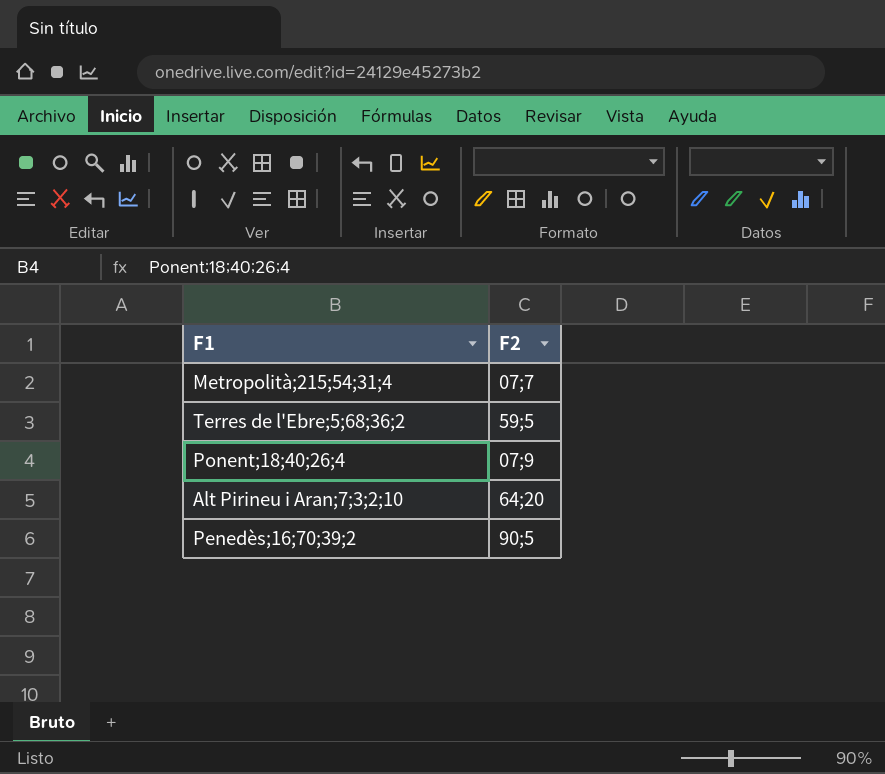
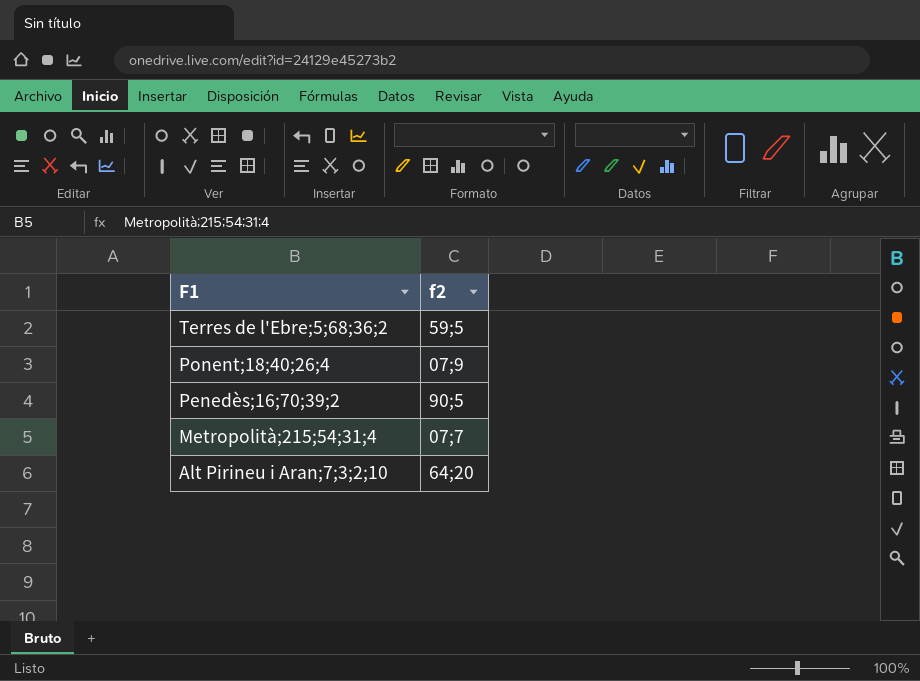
row order: none -> F1 descending
column name: F2 -> f2

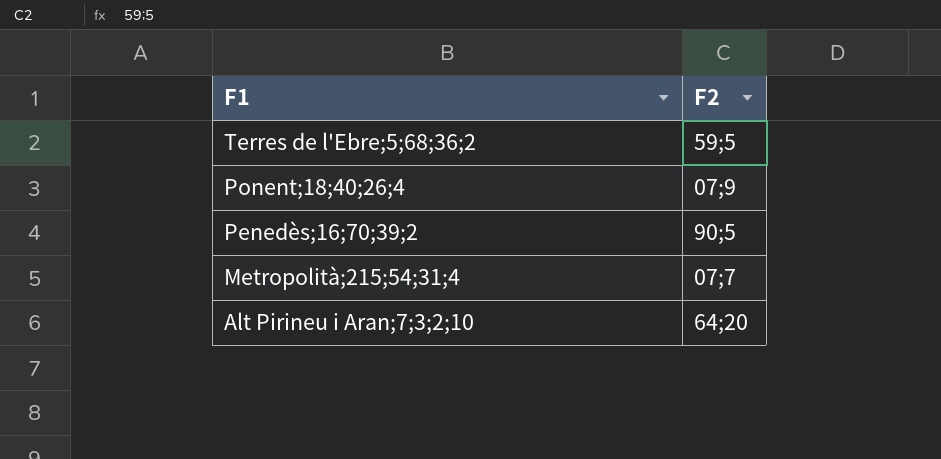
column name: f2 -> F2

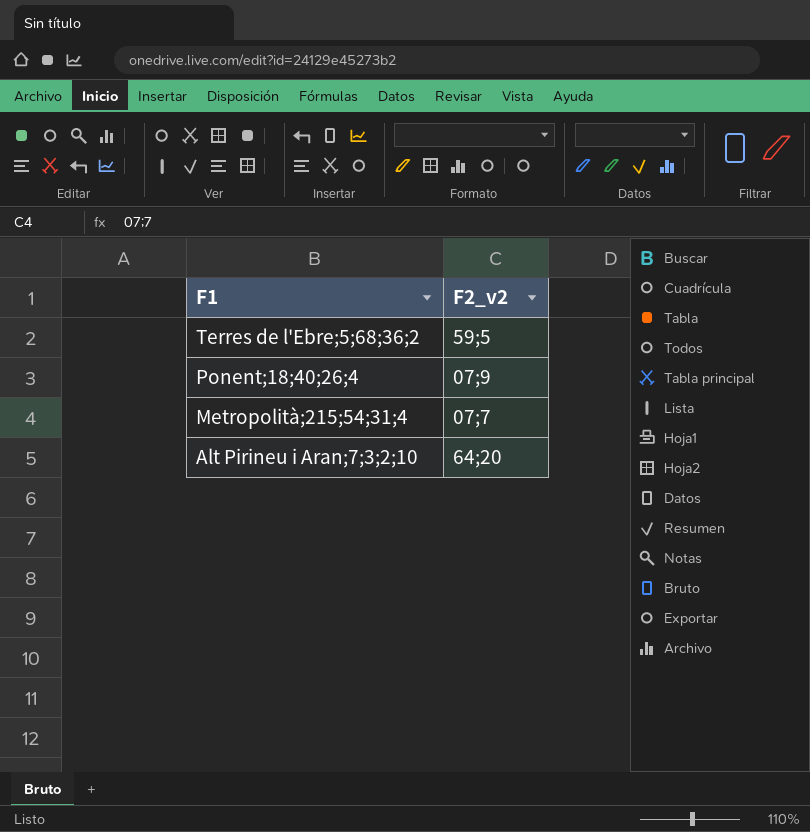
column name: F2 -> F2_v2
row Penedès;16;70;39;2: 90;5 -> none

